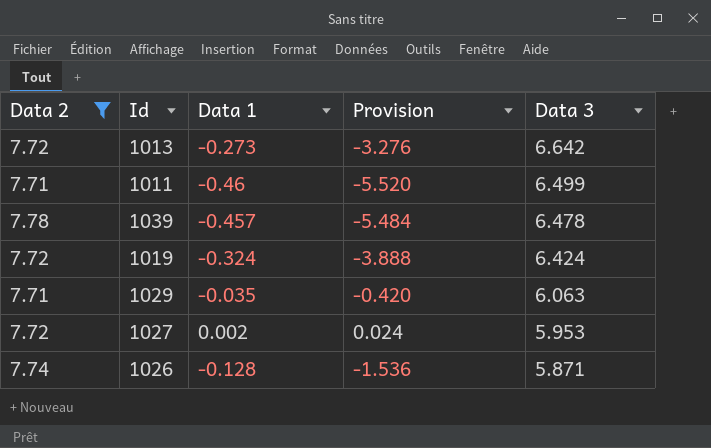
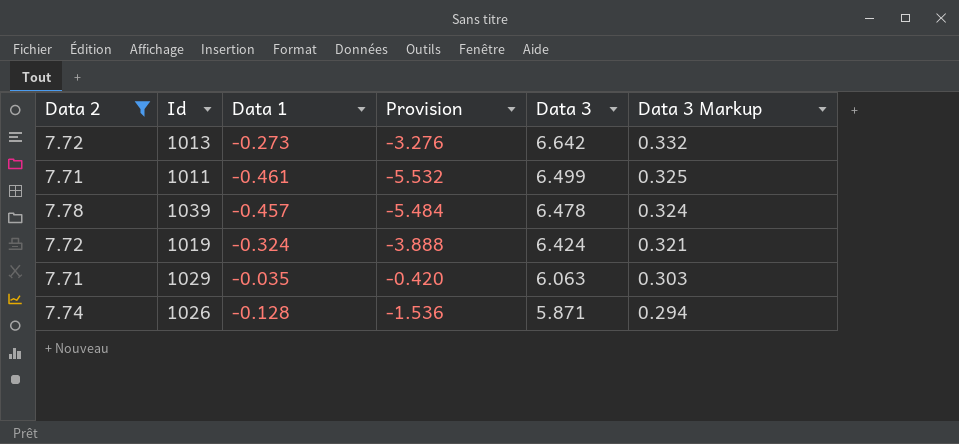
column Data 3 Markup | formula: none -> [Data 3] * 0.05
row 1027: 7.72 | 0.002 | 0.024 | 5.953 -> none
1011 | Data 1: -0.46 -> -0.461
1011 | Provision: -5.520 -> -5.532

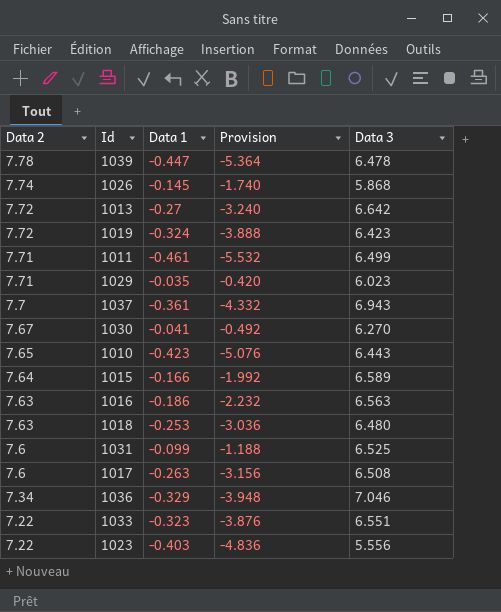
filter: Data 2 >= 7.71 -> none
row order: Data 3 descending -> Data 2 descending
column Data 3 Markup | formula: [Data 3] * 0.05 -> none
1039 | Data 1: -0.457 -> -0.447
1039 | Provision: -5.484 -> -5.364
1026 | Data 1: -0.128 -> -0.145
1026 | Provision: -1.536 -> -1.740
1026 | Data 3: 5.871 -> 5.868
1013 | Data 1: -0.273 -> -0.27
1013 | Provision: -3.276 -> -3.240
1019 | Data 3: 6.424 -> 6.423
1029 | Data 3: 6.063 -> 6.023

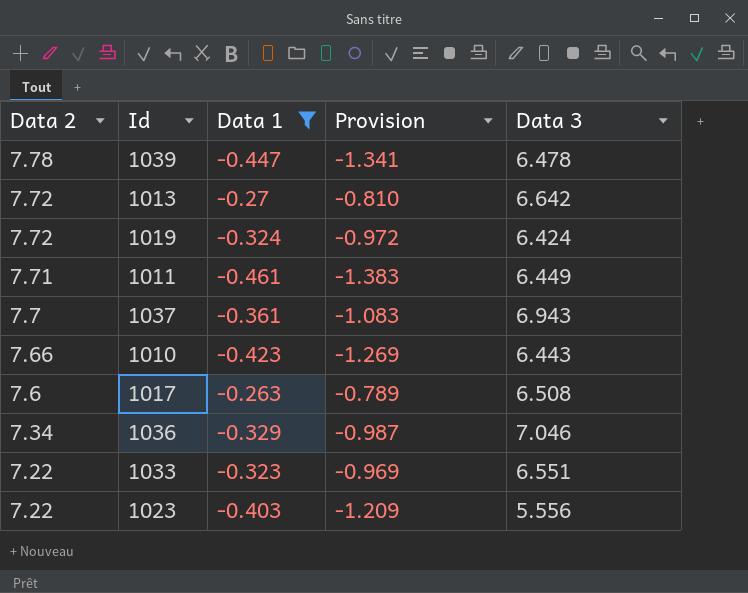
filter: none -> Data 1 <= -0.263
column Provision | formula: [Data 1] * 12 -> [Data 1] * 3
1019 | Data 3: 6.423 -> 6.424
1011 | Data 3: 6.499 -> 6.449
1010 | Data 2: 7.65 -> 7.66

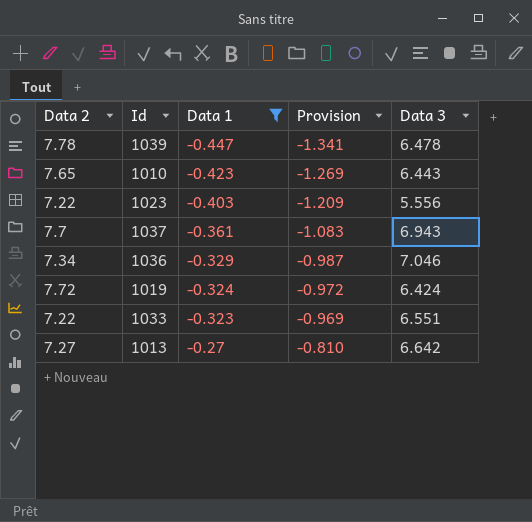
row order: Data 2 descending -> Data 1 ascending
row 1011: 7.71 | -0.461 | -1.383 | 6.449 -> none
row 1017: 7.6 | -0.263 | -0.789 | 6.508 -> none
1010 | Data 2: 7.66 -> 7.65
1013 | Data 2: 7.72 -> 7.27

